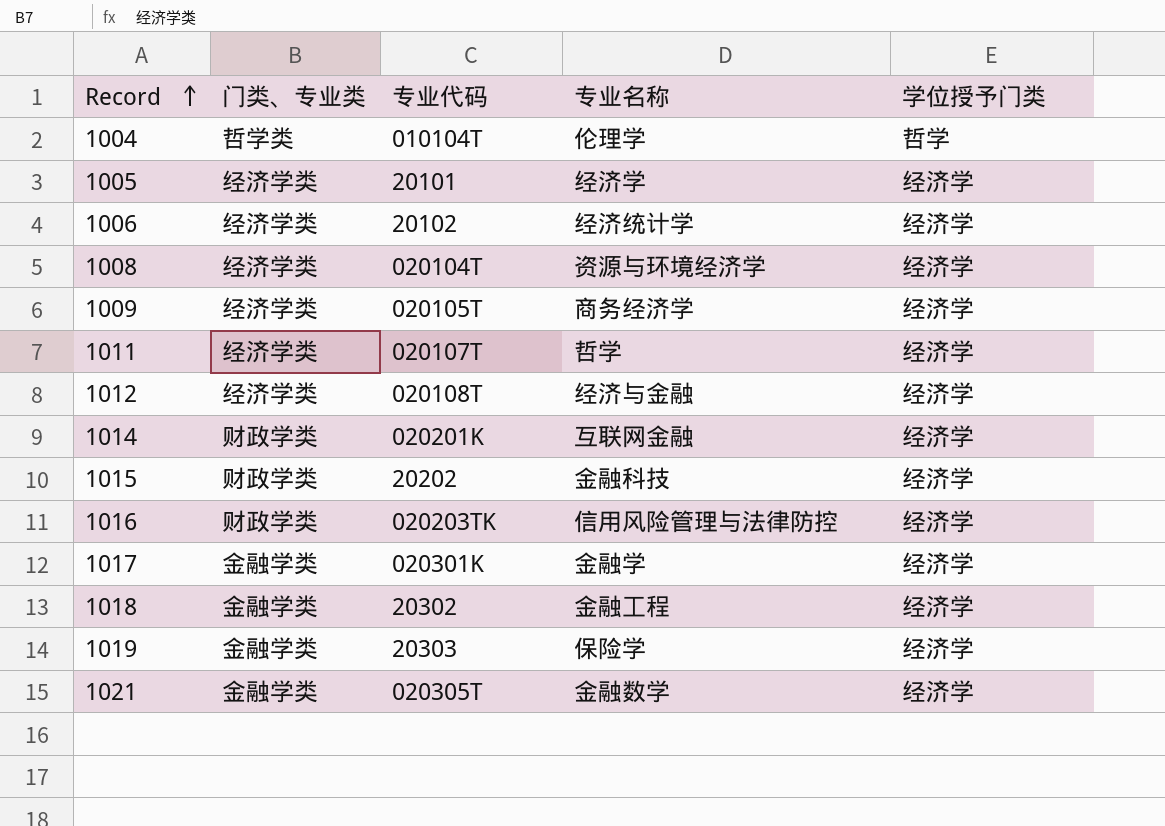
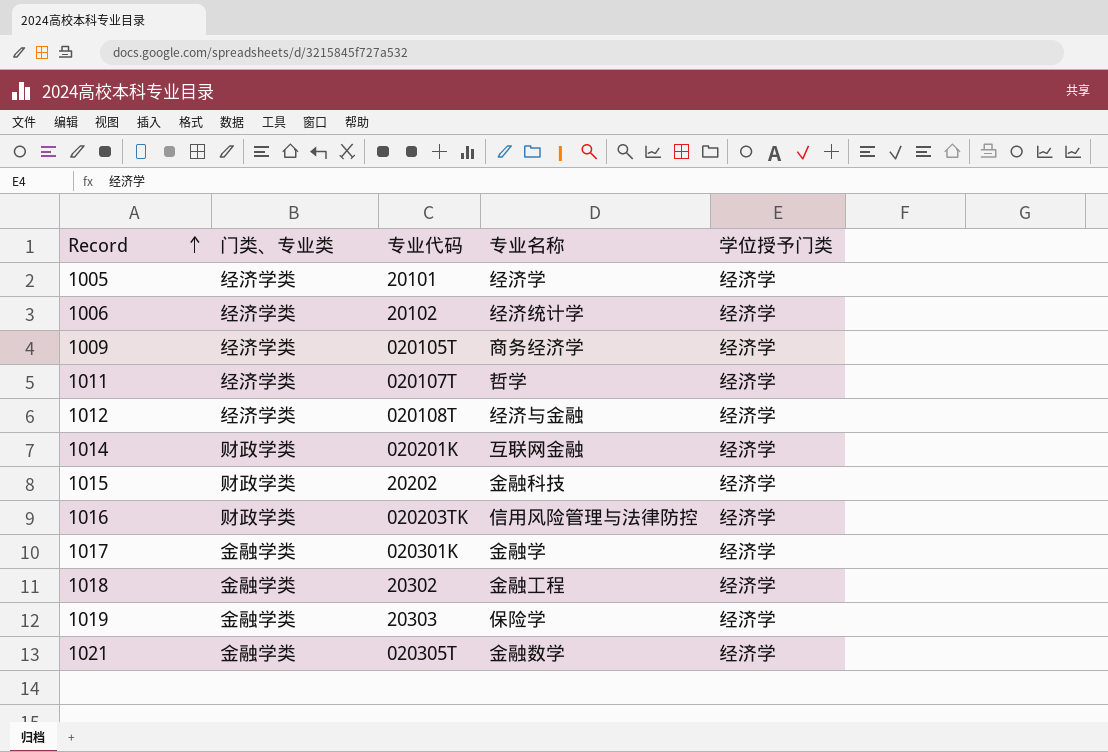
row 1004: 哲学类 | 010104T | 伦理学 | 哲学 -> none
row 1008: 经济学类 | 020104T | 资源与环境经济学 | 经济学 -> none

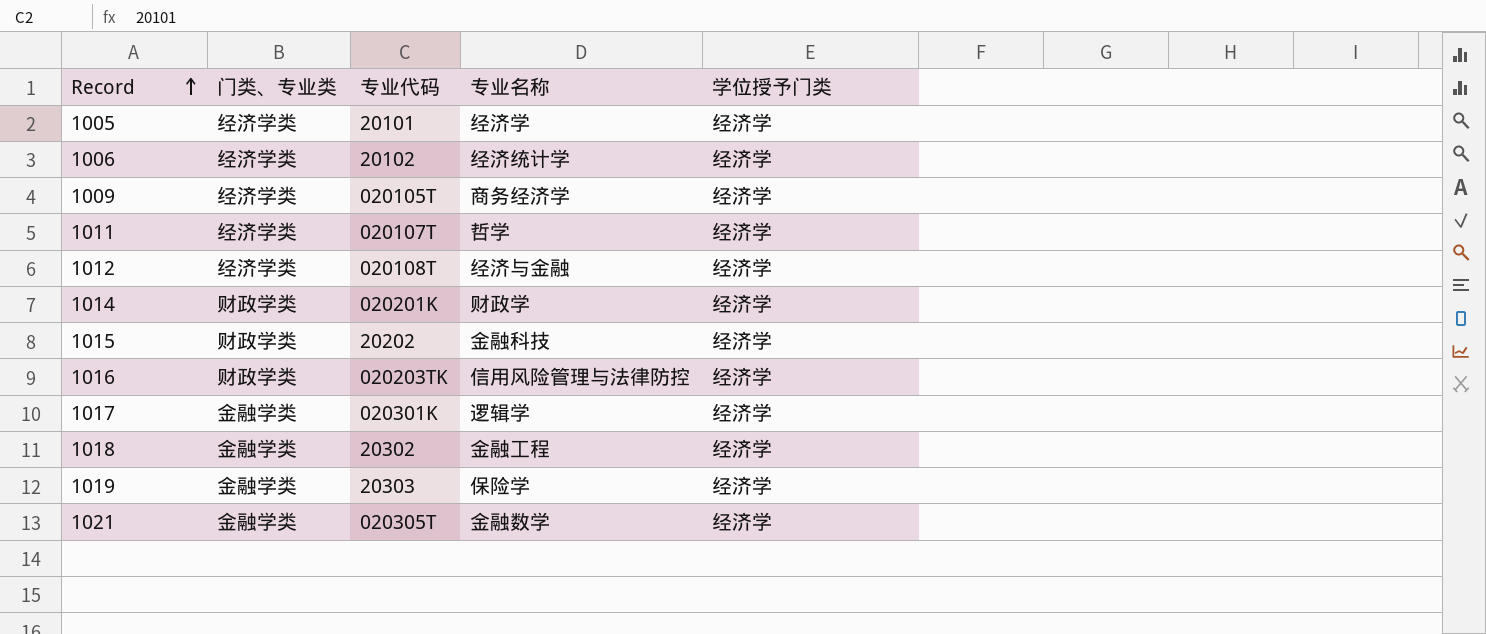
1014 | 专业名称: 互联网金融 -> 财政学
1017 | 专业名称: 金融学 -> 逻辑学

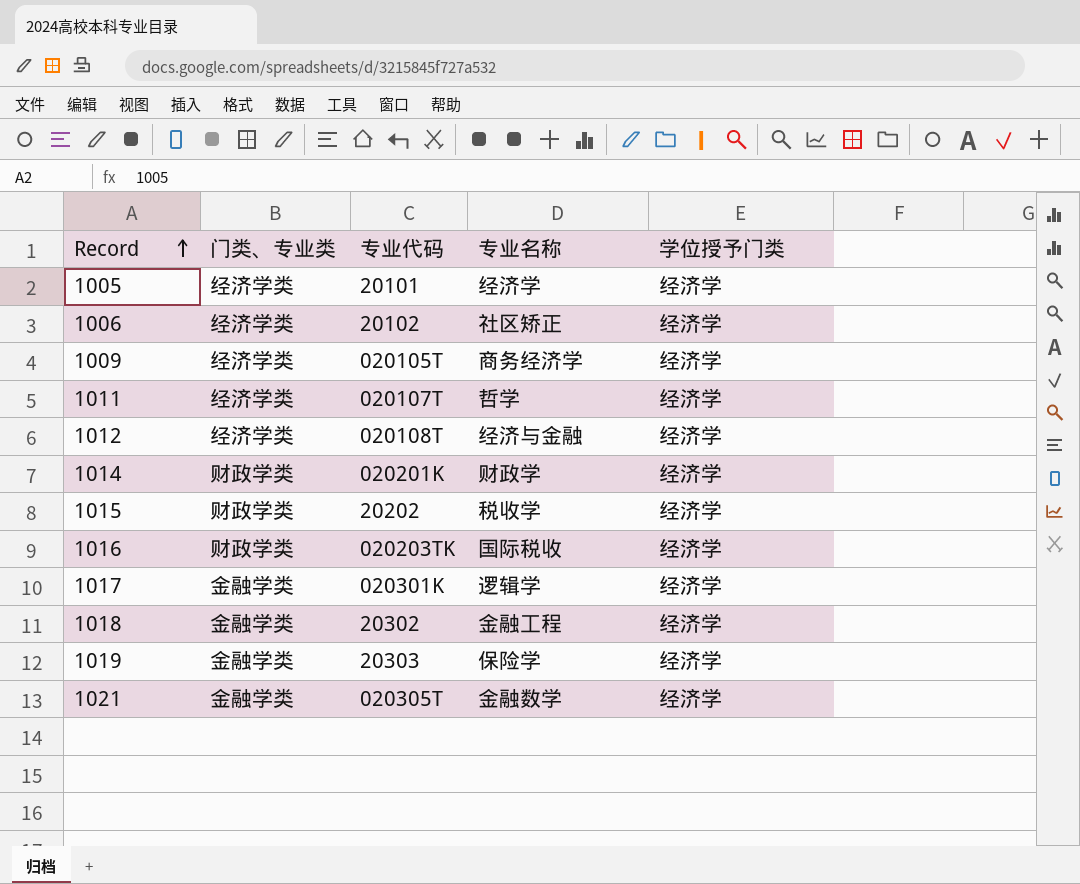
1006 | 专业名称: 经济统计学 -> 社区矫正
1015 | 专业名称: 金融科技 -> 税收学
1016 | 专业名称: 信用风险管理与法律防控 -> 国际税收

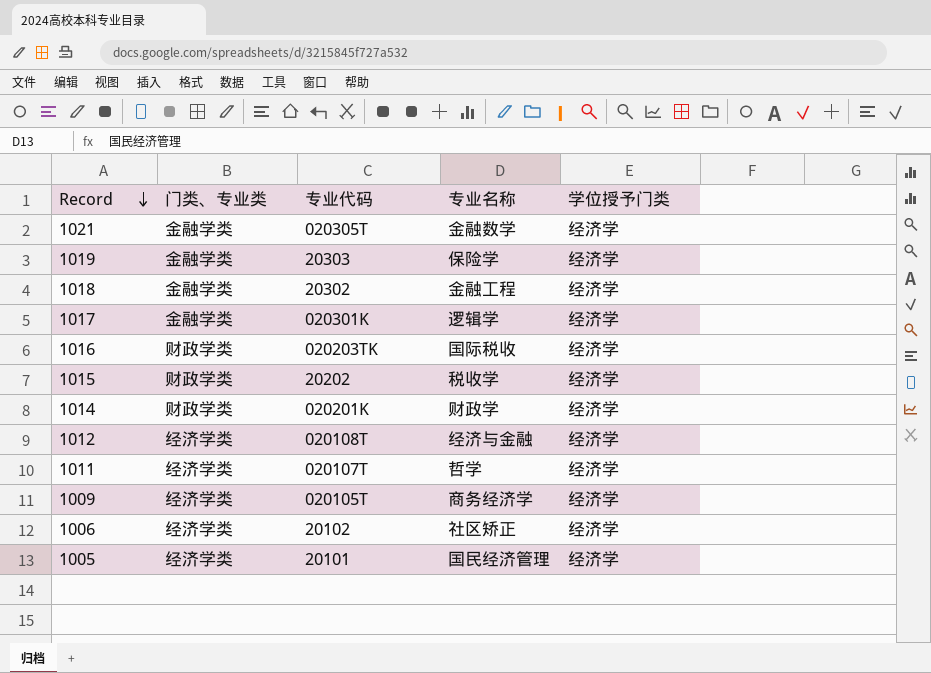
row order: Record ascending -> Record descending
1005 | 专业名称: 经济学 -> 国民经济管理

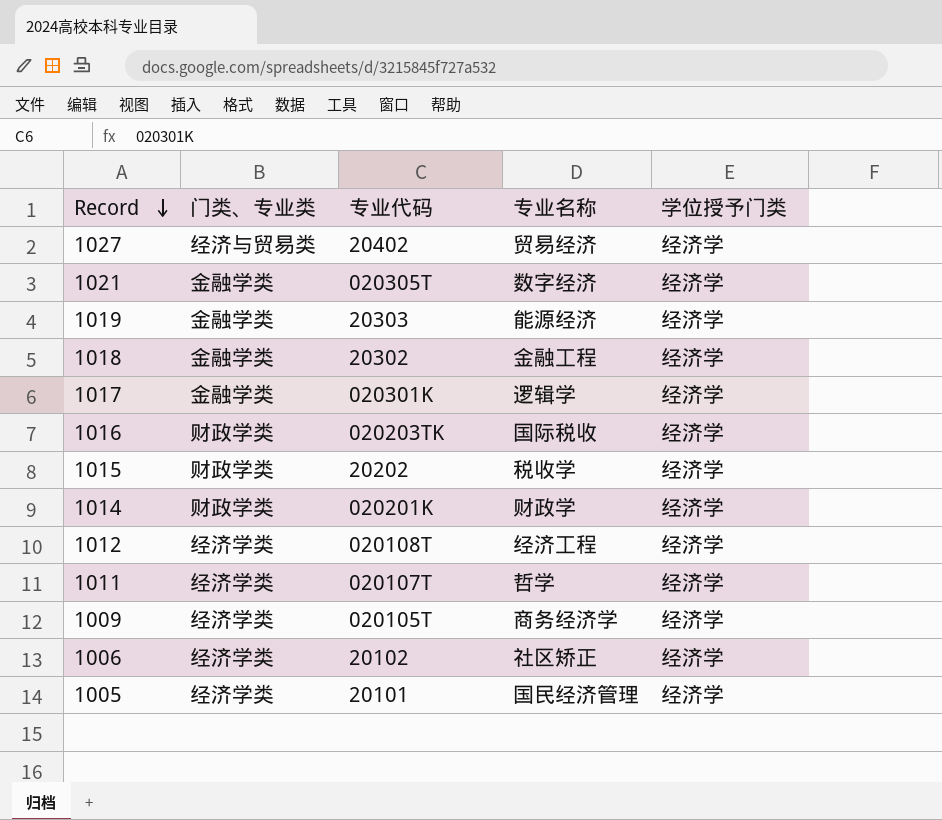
row 1027: none -> 经济与贸易类 | 20402 | 贸易经济 | 经济学
1021 | 专业名称: 金融数学 -> 数字经济
1019 | 专业名称: 保险学 -> 能源经济
1012 | 专业名称: 经济与金融 -> 经济工程

